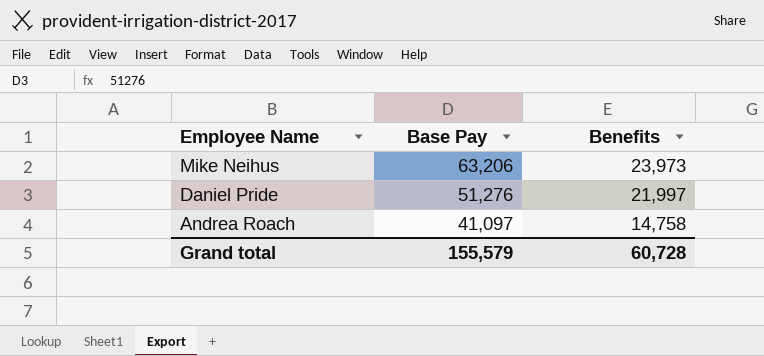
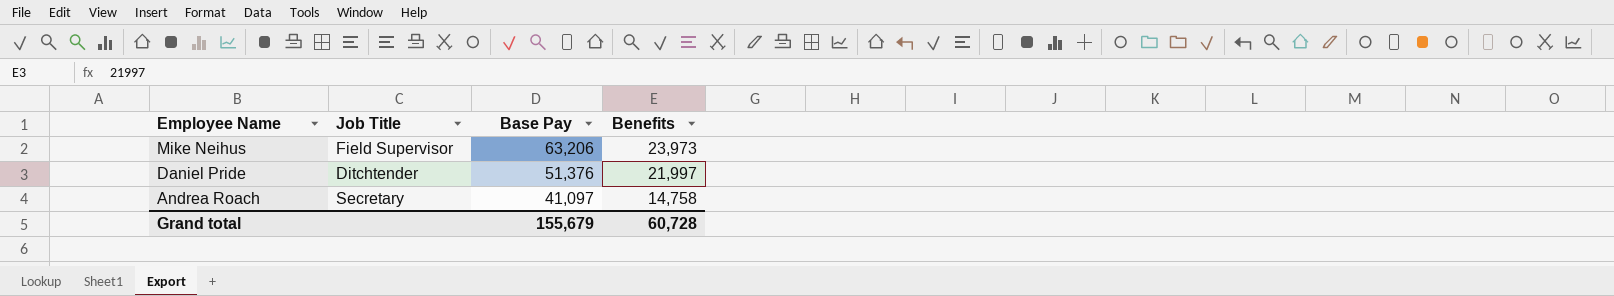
column Job Title | position: none -> 2
Daniel Pride | Base Pay: 51,276 -> 51,376
Grand total | Base Pay: 155,579 -> 155,679

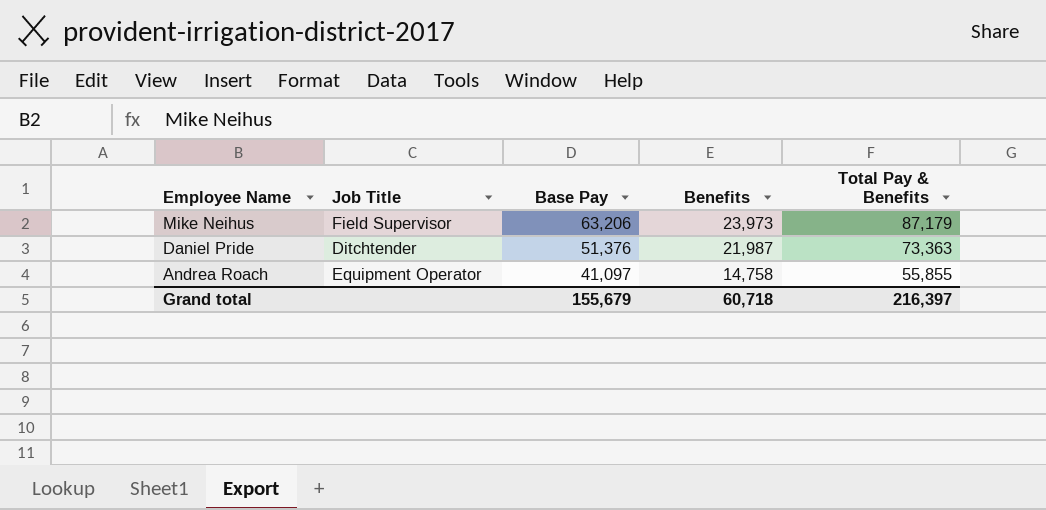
column Total Pay & Benefits | formula: none -> [Base Pay] + [Benefits]
Daniel Pride | Benefits: 21,997 -> 21,987
Andrea Roach | Job Title: Secretary -> Equipment Operator
Grand total | Benefits: 60,728 -> 60,718

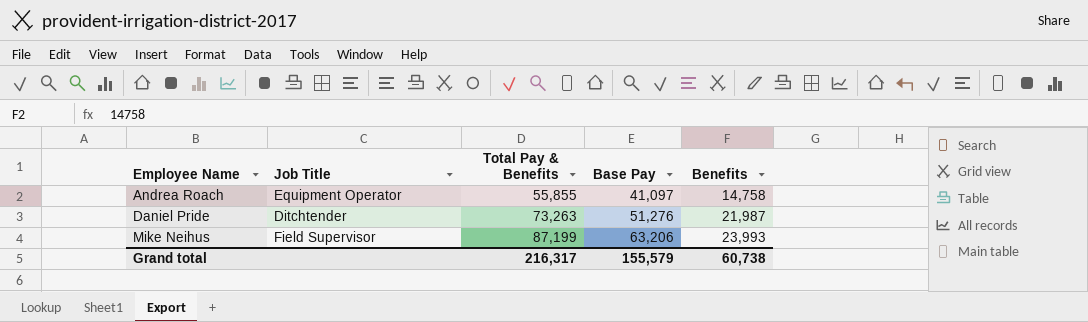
row order: Employee Name descending -> Employee Name ascending
column Total Pay & Benefits | position: 5 -> 3
Daniel Pride | Total Pay & Benefits: 73,363 -> 73,263
Daniel Pride | Base Pay: 51,376 -> 51,276
Mike Neihus | Total Pay & Benefits: 87,179 -> 87,199
Mike Neihus | Benefits: 23,973 -> 23,993
Grand total | Total Pay & Benefits: 216,397 -> 216,317
Grand total | Base Pay: 155,679 -> 155,579
Grand total | Benefits: 60,718 -> 60,738

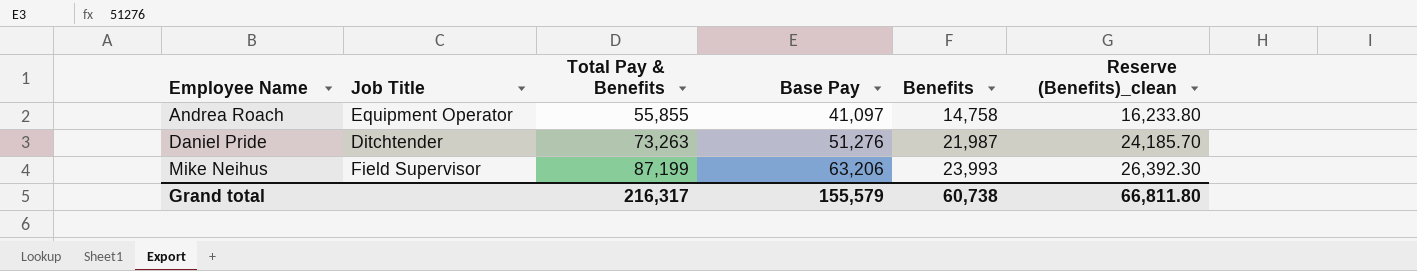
column Reserve (Benefits)_clean | formula: none -> [Benefits] * 1.1

